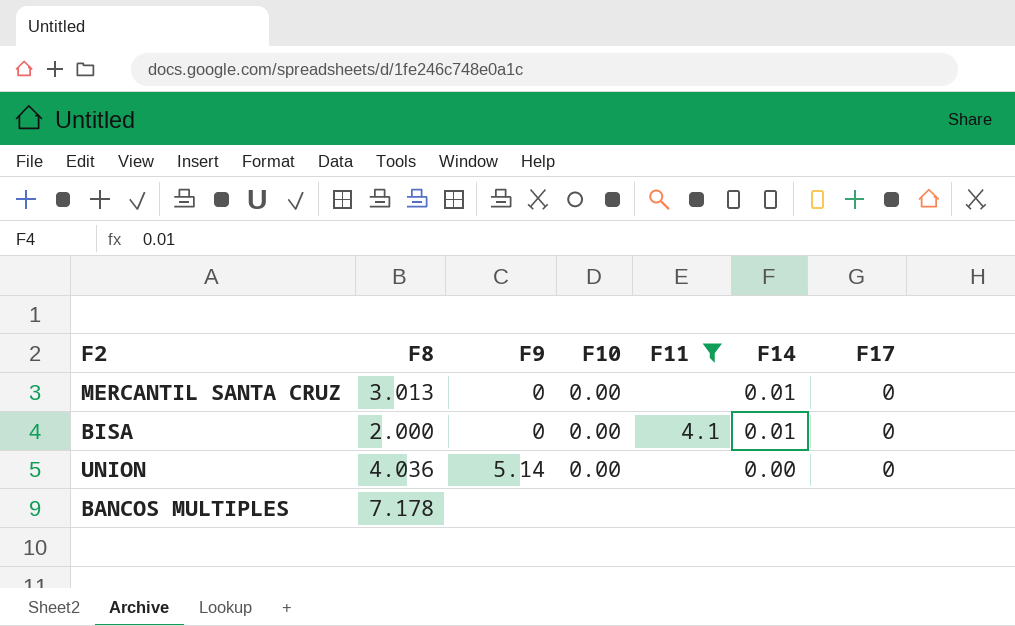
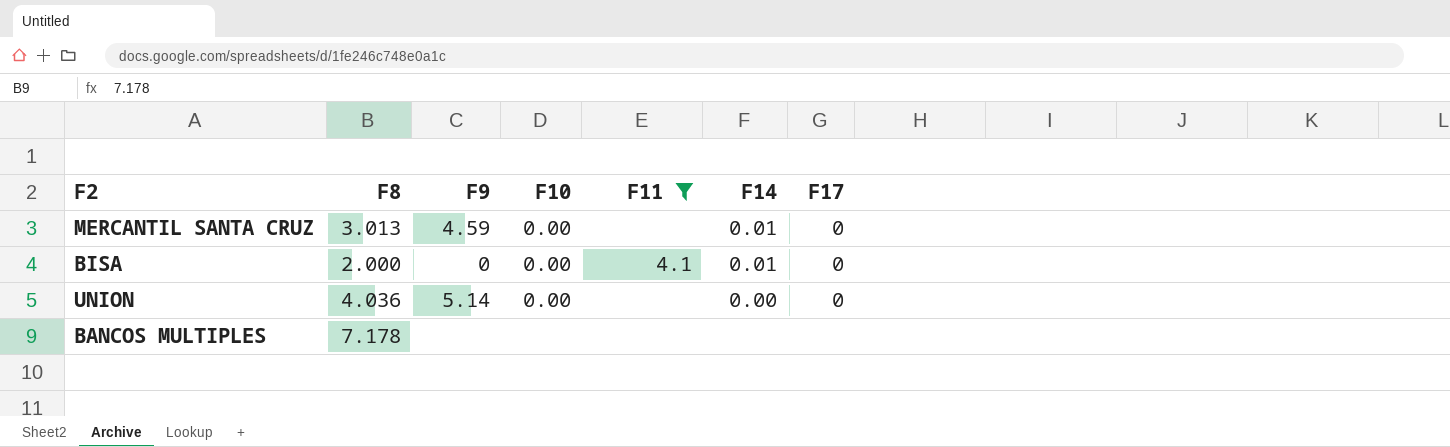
MERCANTIL SANTA CRUZ | F9: 0 -> 4.59

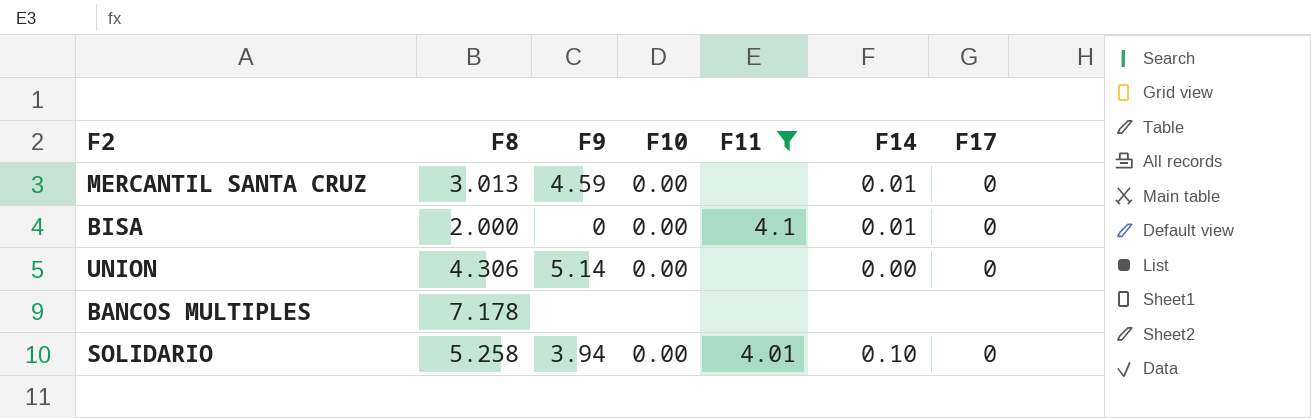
UNION | F8: 4.036 -> 4.306
row SOLIDARIO: none -> 5.258 | 3.94 | 0.00 | 4.01 | 0.10 | 0

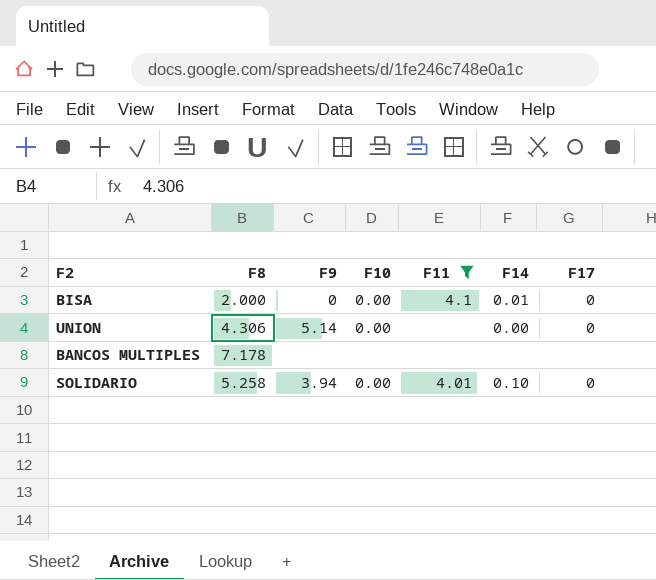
row MERCANTIL SANTA CRUZ: 3.013 | 4.59 | 0.00 | none | 0.01 | 0 -> none

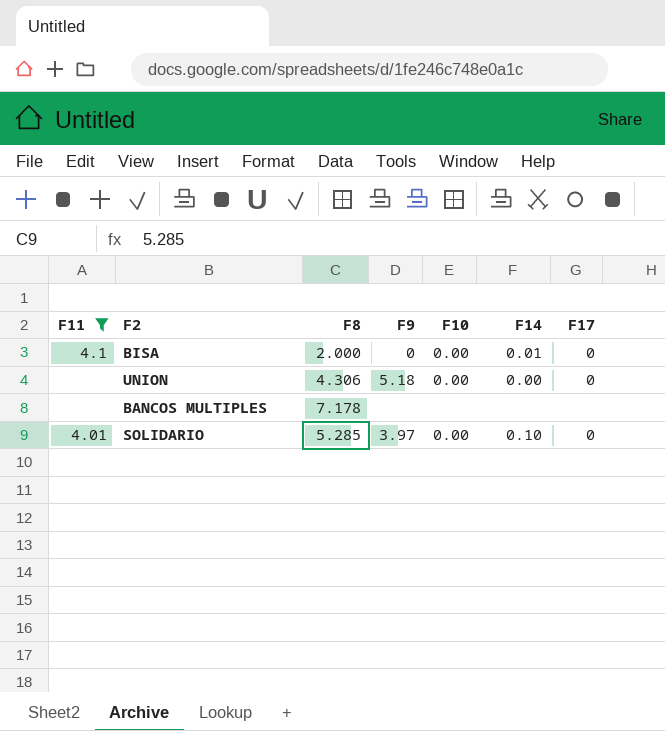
column F11 | position: 5 -> 1
UNION | F9: 5.14 -> 5.18
SOLIDARIO | F8: 5.258 -> 5.285
SOLIDARIO | F9: 3.94 -> 3.97

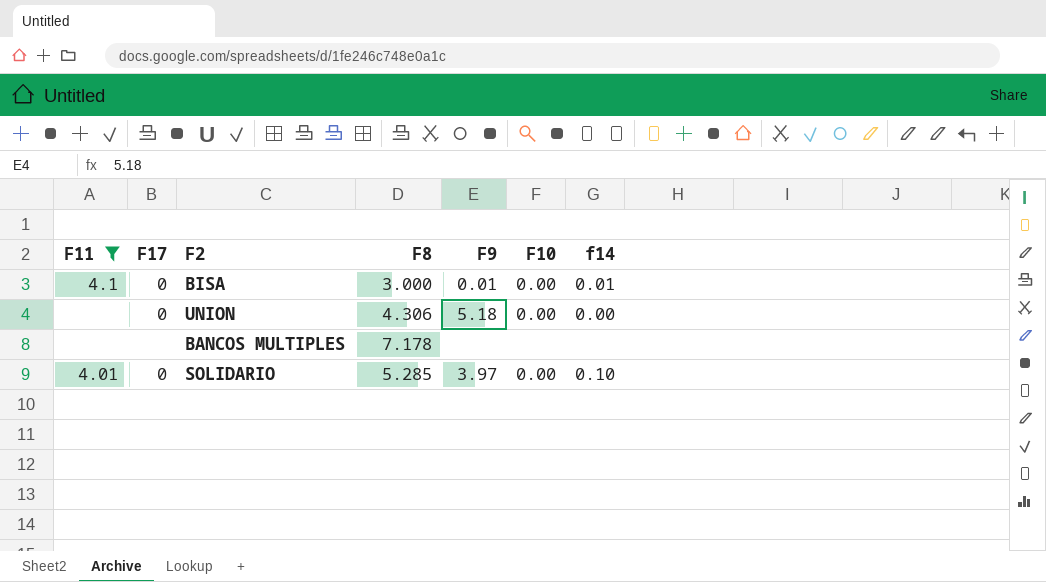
column F17 | position: 7 -> 2
column name: F14 -> f14
BISA | F8: 2.000 -> 3.000
BISA | F9: 0 -> 0.01

